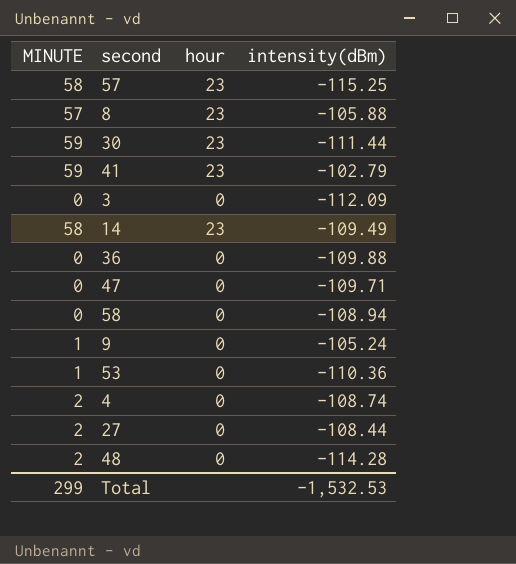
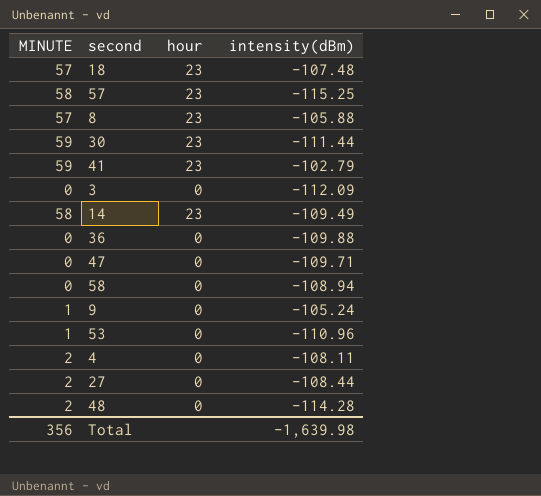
row 18: none -> 57 | 23 | -107.48
53 | intensity(dBm): -110.36 -> -110.96
4 | intensity(dBm): -108.74 -> -108.11
Total | MINUTE: 299 -> 356
Total | intensity(dBm): -1,532.53 -> -1,639.98

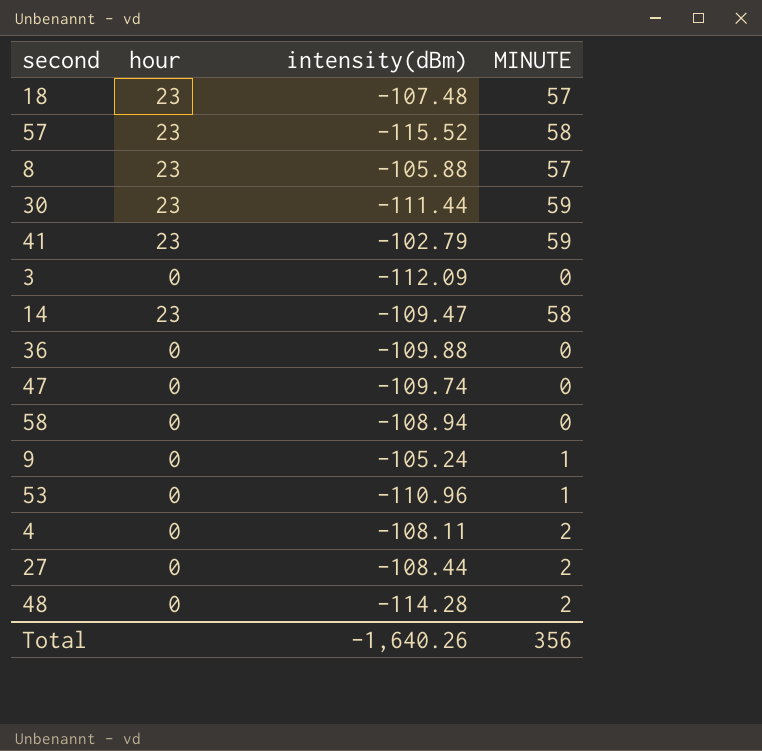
column MINUTE | position: 1 -> 4
57 | intensity(dBm): -115.25 -> -115.52
14 | intensity(dBm): -109.49 -> -109.47
47 | intensity(dBm): -109.71 -> -109.74
Total | intensity(dBm): -1,639.98 -> -1,640.26

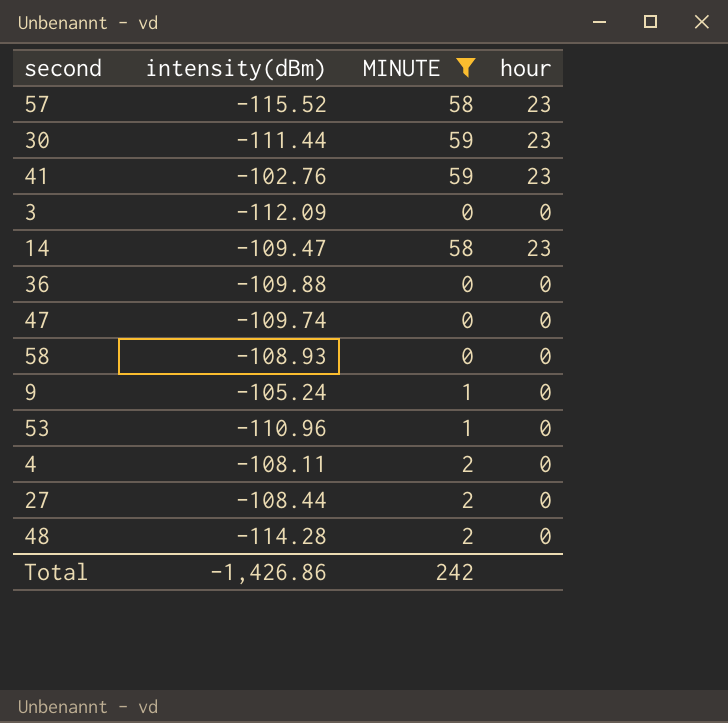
filter: none -> MINUTE != 57
column hour | position: 2 -> 4
41 | intensity(dBm): -102.79 -> -102.76
58 | intensity(dBm): -108.94 -> -108.93
Total | intensity(dBm): -1,640.26 -> -1,426.86
Total | MINUTE: 356 -> 242

